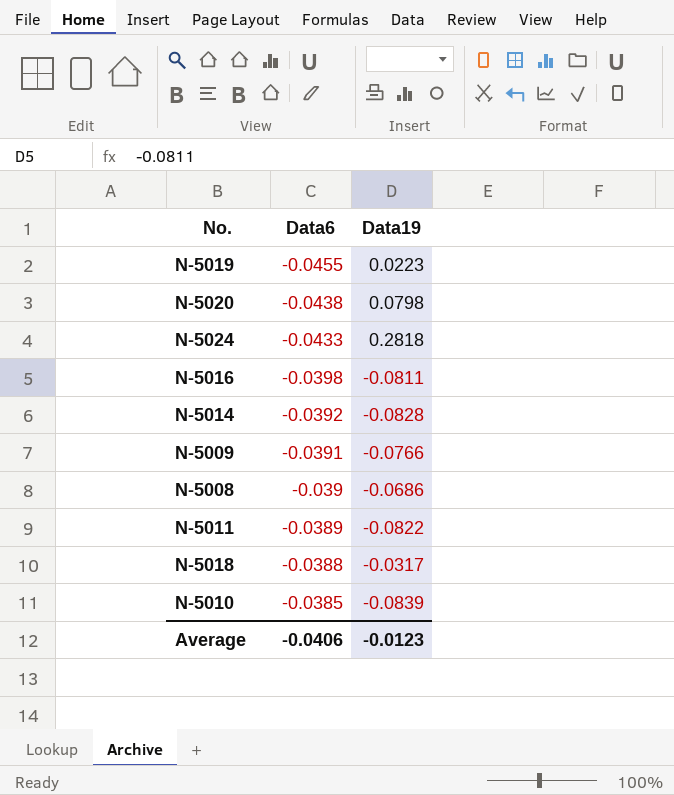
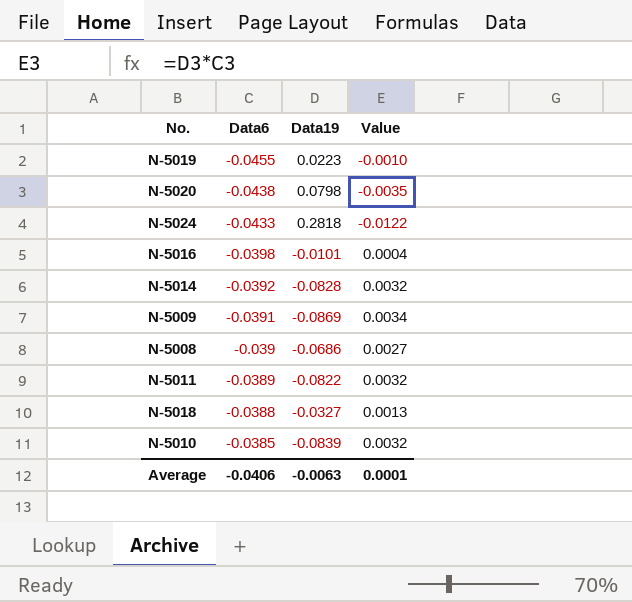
column Value | formula: none -> [Data6] * [Data19]
N-5016 | Data19: -0.0811 -> -0.0101
N-5009 | Data19: -0.0766 -> -0.0869
N-5018 | Data19: -0.0317 -> -0.0327
Average | Data19: -0.0123 -> -0.0063

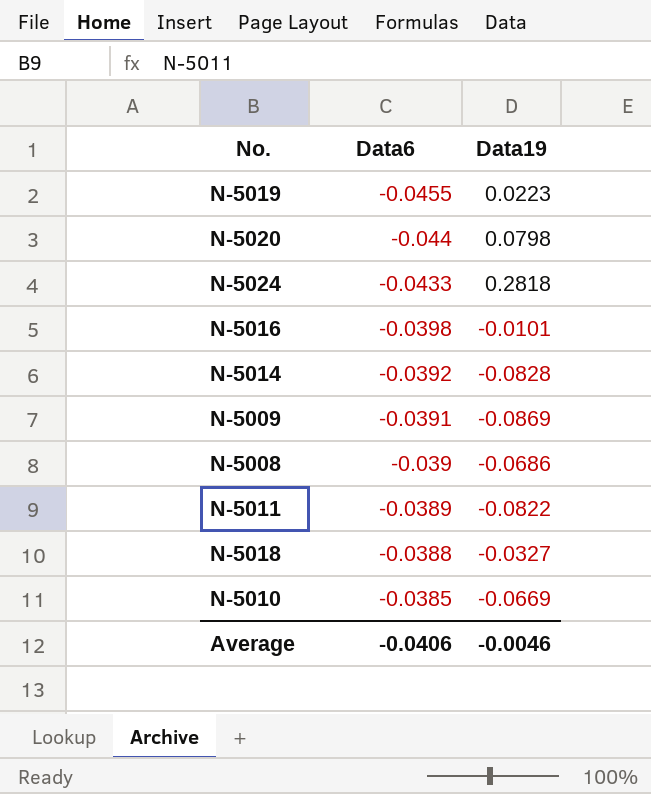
column Value | formula: [Data6] * [Data19] -> none
N-5020 | Data6: -0.0438 -> -0.044
N-5010 | Data19: -0.0839 -> -0.0669
Average | Data19: -0.0063 -> -0.0046

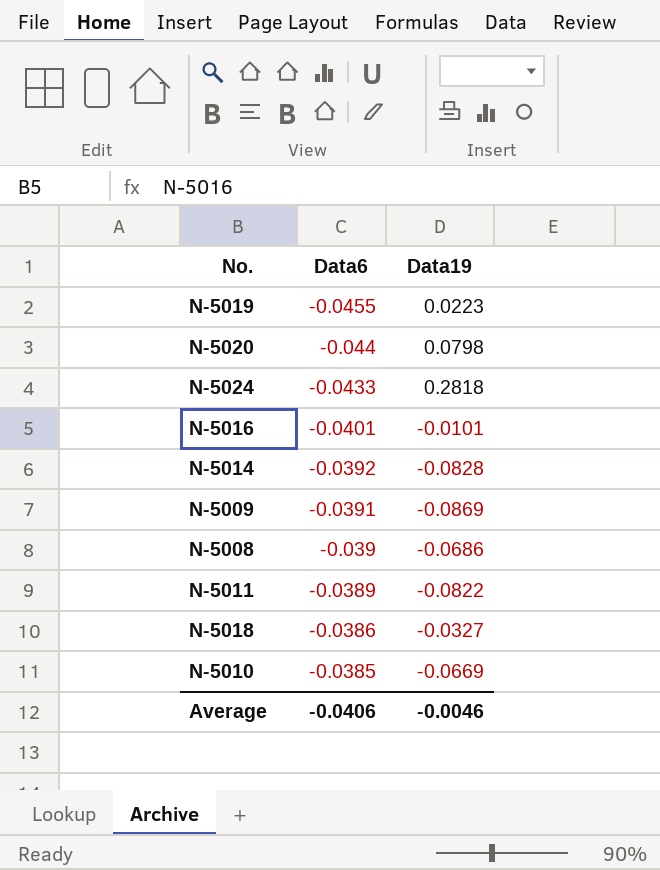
N-5016 | Data6: -0.0398 -> -0.0401
N-5018 | Data6: -0.0388 -> -0.0386

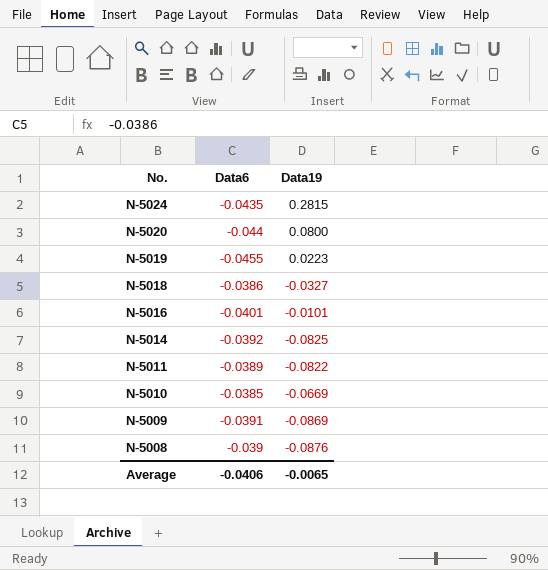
row order: Data6 ascending -> No. descending
N-5024 | Data6: -0.0433 -> -0.0435
N-5024 | Data19: 0.2818 -> 0.2815
N-5020 | Data19: 0.0798 -> 0.0800
N-5014 | Data19: -0.0828 -> -0.0825
N-5008 | Data19: -0.0686 -> -0.0876
Average | Data19: -0.0046 -> -0.0065

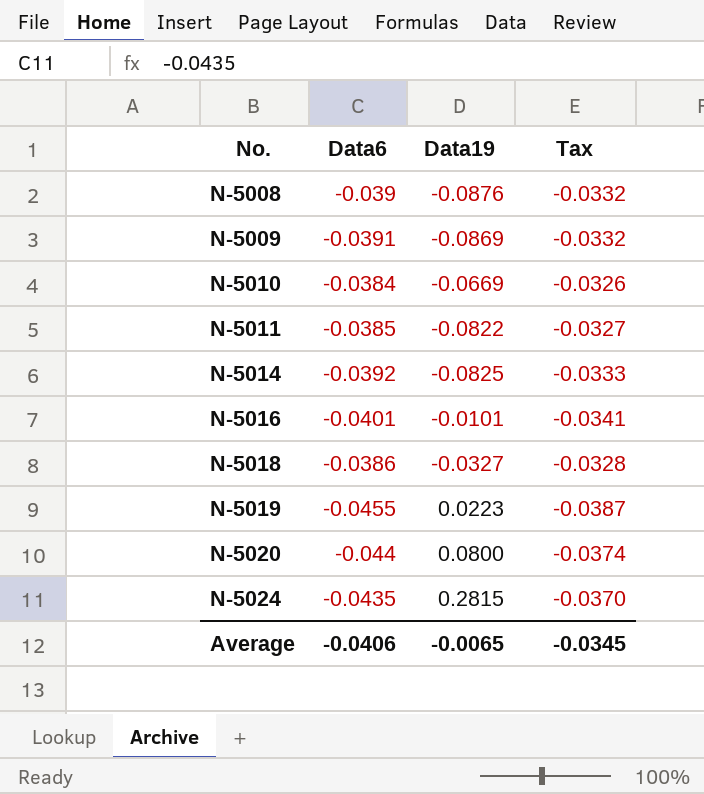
row order: No. descending -> No. ascending
column Tax | formula: none -> [Data6] * 0.85
N-5010 | Data6: -0.0385 -> -0.0384
N-5011 | Data6: -0.0389 -> -0.0385

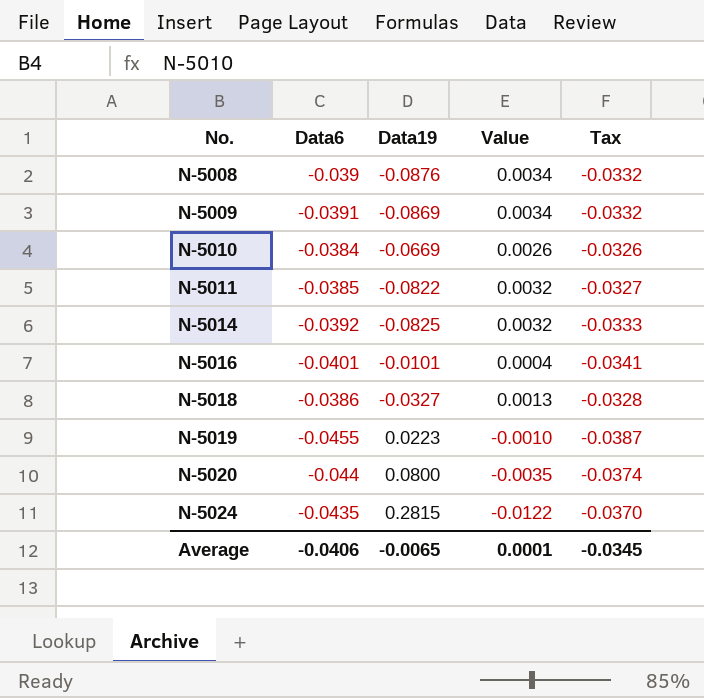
column Value | formula: none -> [Data6] * [Data19]

